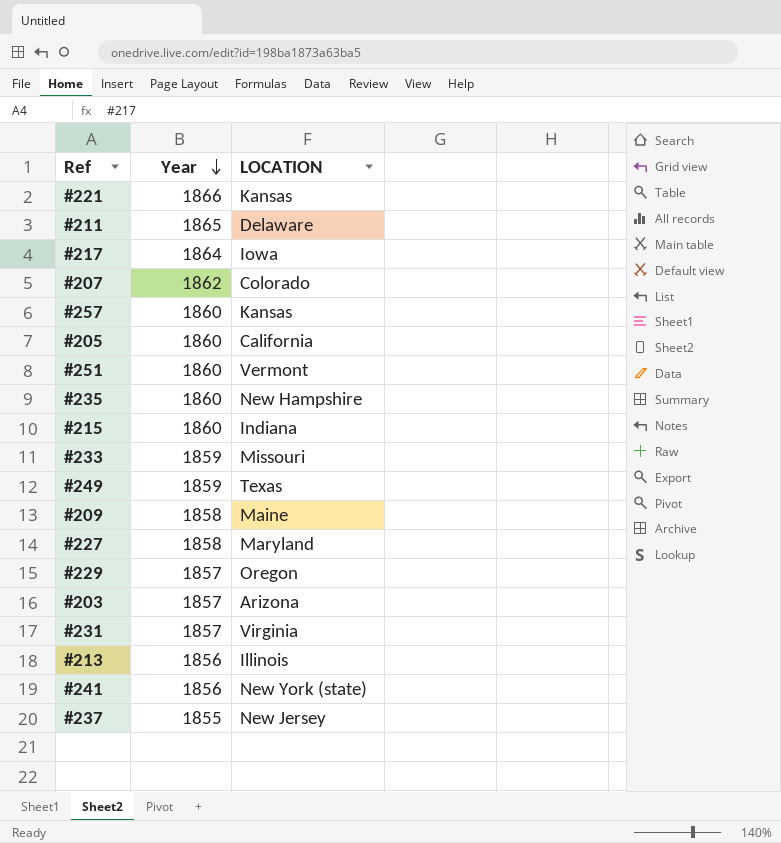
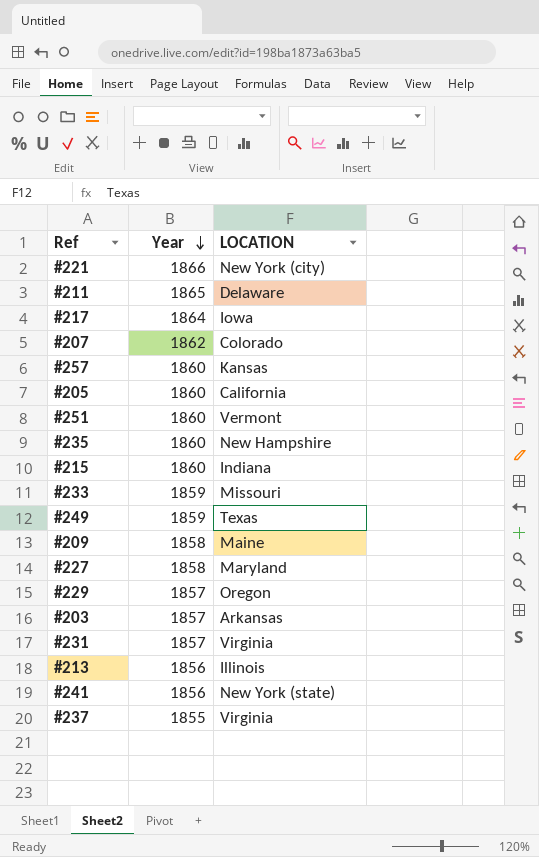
#221 | LOCATION: Kansas -> New York (city)
#203 | LOCATION: Arizona -> Arkansas
#237 | LOCATION: New Jersey -> Virginia

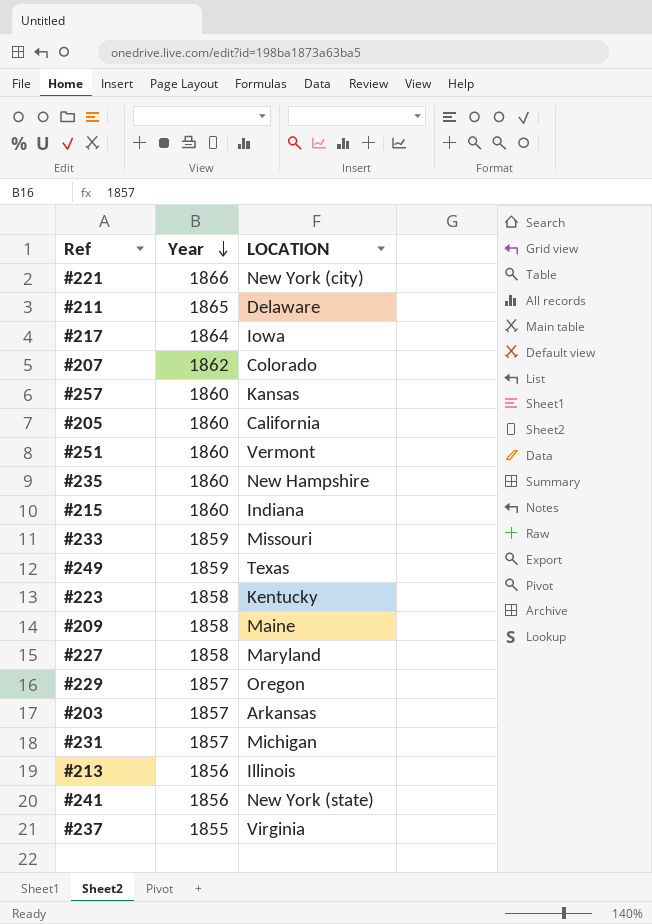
row #223: none -> 1858 | Kentucky
#231 | LOCATION: Virginia -> Michigan

